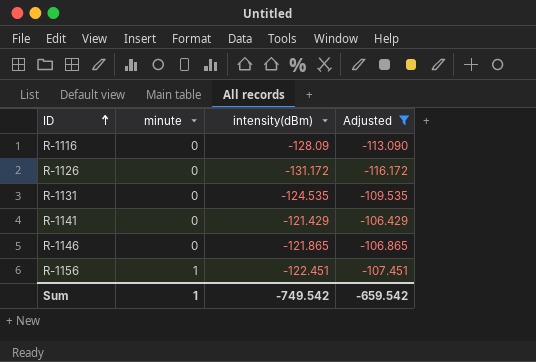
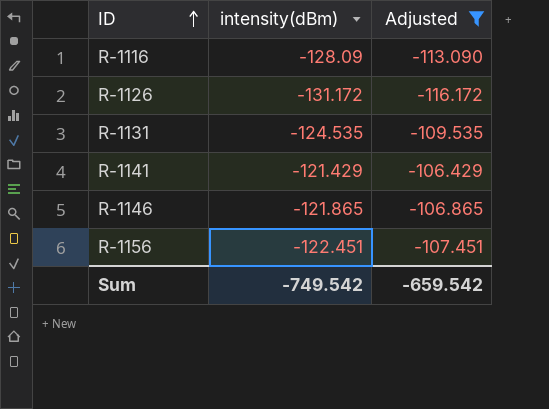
column minute | position: 2 -> none

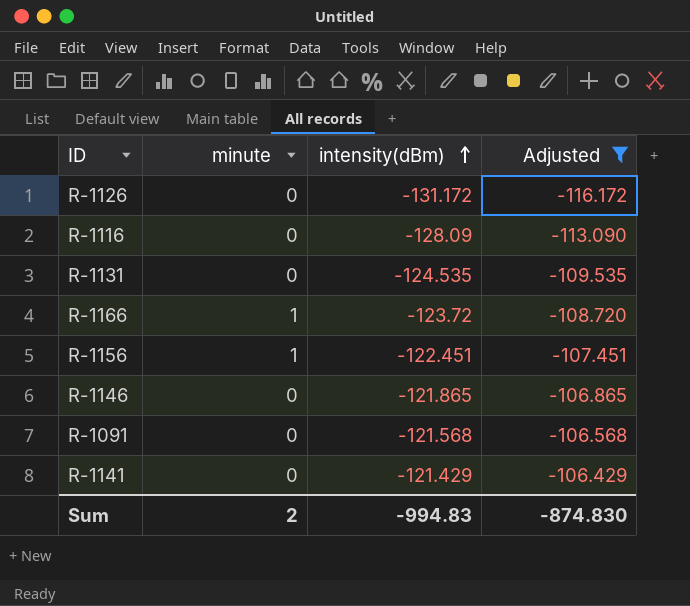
row order: ID ascending -> intensity(dBm) ascending
column minute | position: none -> 2
row R-1166: none -> 1 | -123.72 | -108.720
row R-1091: none -> 0 | -121.568 | -106.568
Sum | intensity(dBm): -749.542 -> -994.83
Sum | Adjusted: -659.542 -> -874.830

